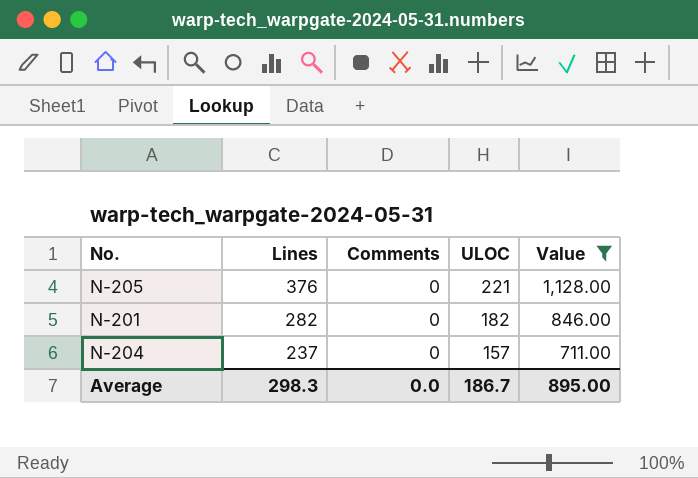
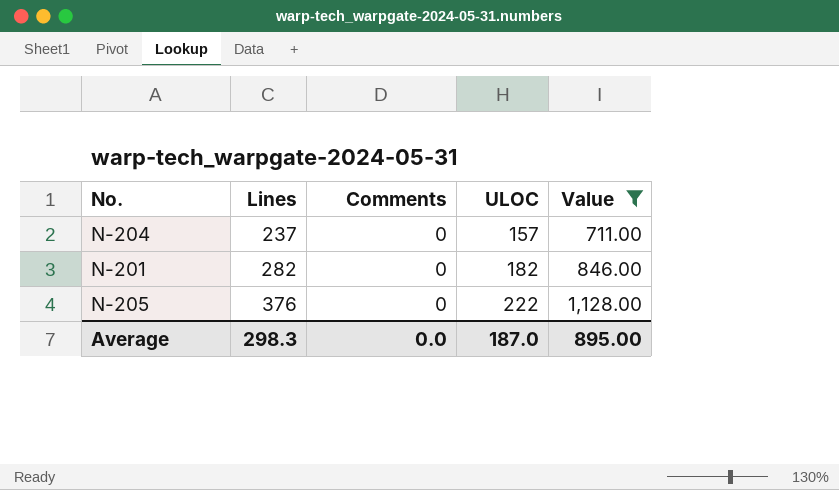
row order: Lines descending -> Lines ascending
N-205 | ULOC: 221 -> 222
Average | ULOC: 186.7 -> 187.0

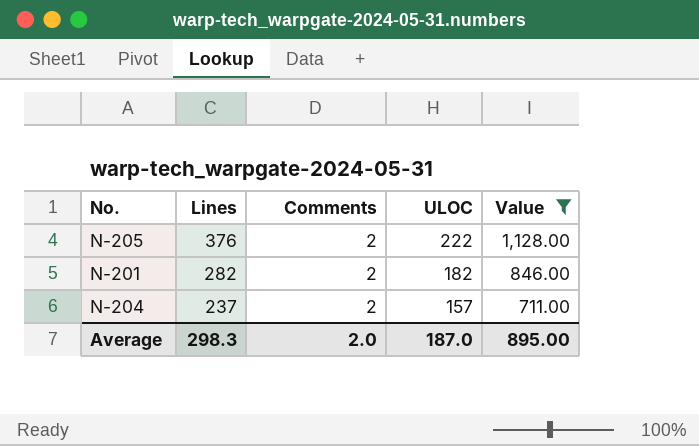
row order: Lines ascending -> Lines descending
N-205 | Comments: 0 -> 2
N-201 | Comments: 0 -> 2
N-204 | Comments: 0 -> 2
Average | Comments: 0.0 -> 2.0

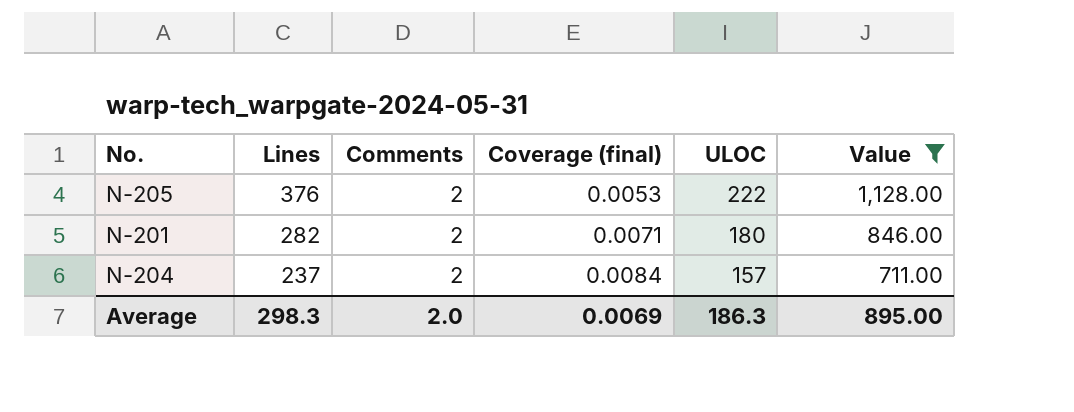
column Coverage (final) | formula: none -> [Comments] / [Lines]
N-201 | ULOC: 182 -> 180
Average | ULOC: 187.0 -> 186.3

